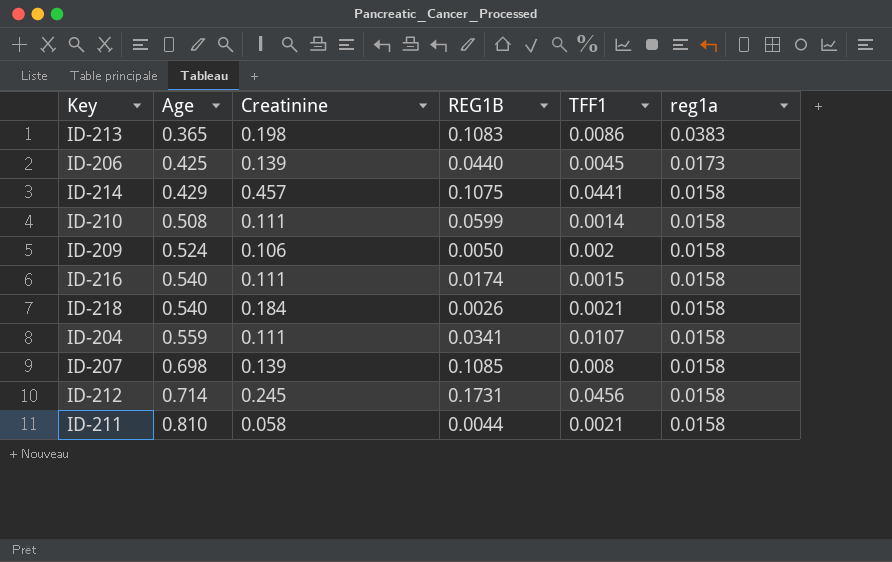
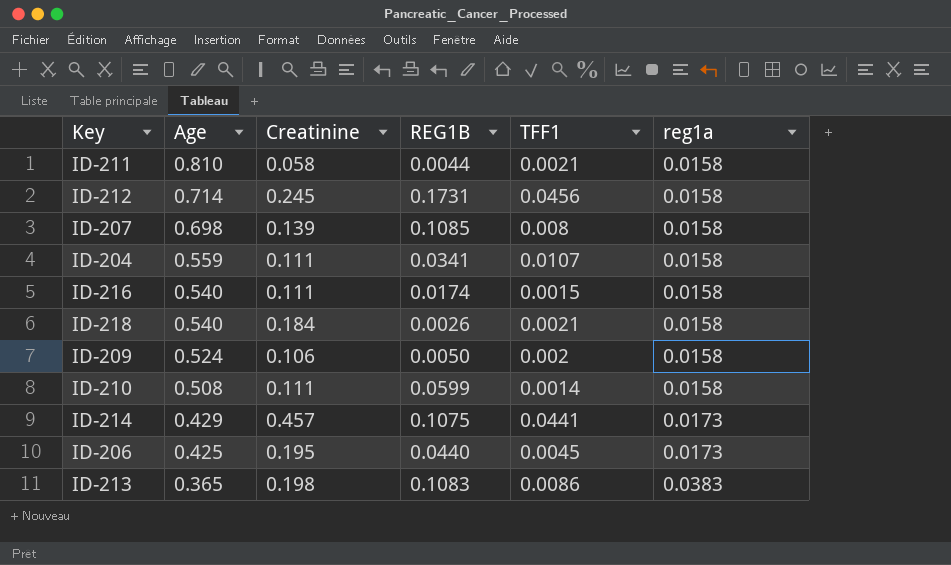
row order: Age ascending -> Age descending
ID-214 | reg1a: 0.0158 -> 0.0173
ID-206 | Creatinine: 0.139 -> 0.195

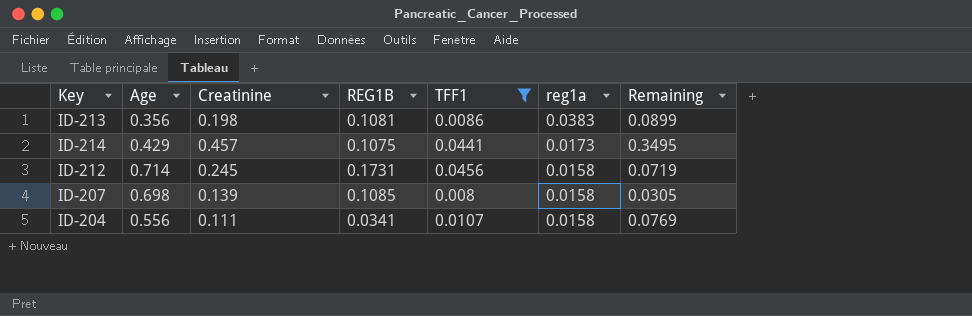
filter: none -> TFF1 >= 0.008
row order: Age descending -> reg1a descending
column Remaining | formula: none -> [Creatinine] - [REG1B]
ID-213 | Age: 0.365 -> 0.356
ID-213 | REG1B: 0.1083 -> 0.1081
ID-204 | Age: 0.559 -> 0.556

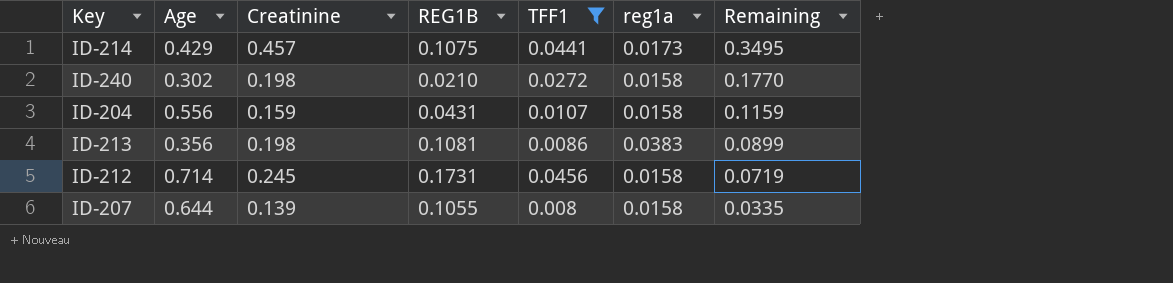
row order: reg1a descending -> Remaining descending
row ID-240: none -> 0.302 | 0.198 | 0.0210 | 0.0272 | 0.0158 | 0.1770
ID-204 | Creatinine: 0.111 -> 0.159
ID-204 | REG1B: 0.0341 -> 0.0431
ID-204 | Remaining: 0.0769 -> 0.1159
ID-207 | Age: 0.698 -> 0.644
ID-207 | REG1B: 0.1085 -> 0.1055
ID-207 | Remaining: 0.0305 -> 0.0335

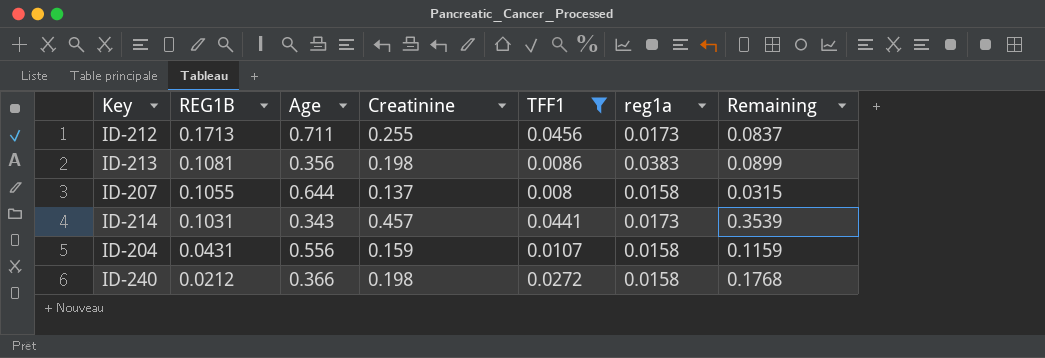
row order: Remaining descending -> REG1B descending
column REG1B | position: 4 -> 2
ID-212 | REG1B: 0.1731 -> 0.1713
ID-212 | Age: 0.714 -> 0.711
ID-212 | Creatinine: 0.245 -> 0.255
ID-212 | reg1a: 0.0158 -> 0.0173
ID-212 | Remaining: 0.0719 -> 0.0837
ID-207 | Creatinine: 0.139 -> 0.137
ID-207 | Remaining: 0.0335 -> 0.0315
ID-214 | REG1B: 0.1075 -> 0.1031
ID-214 | Age: 0.429 -> 0.343
ID-214 | Remaining: 0.3495 -> 0.3539
ID-240 | REG1B: 0.0210 -> 0.0212
ID-240 | Age: 0.302 -> 0.366
ID-240 | Remaining: 0.1770 -> 0.1768

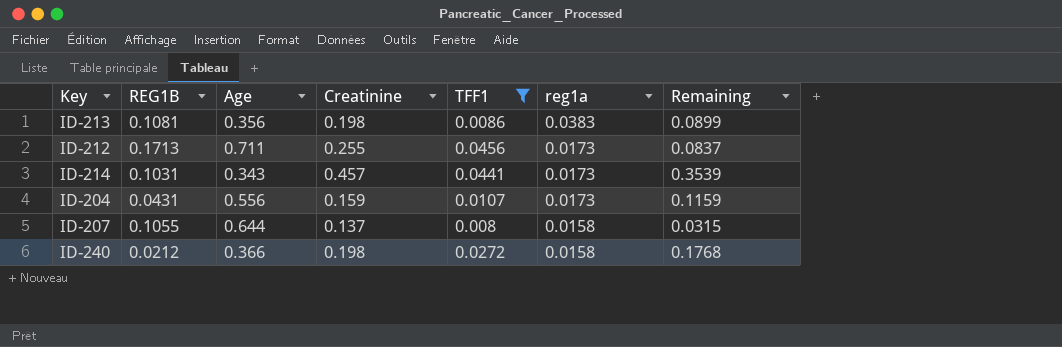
row order: REG1B descending -> reg1a descending
ID-204 | reg1a: 0.0158 -> 0.0173

